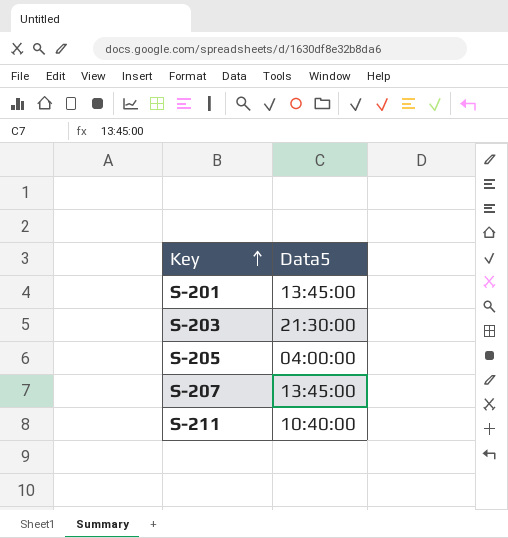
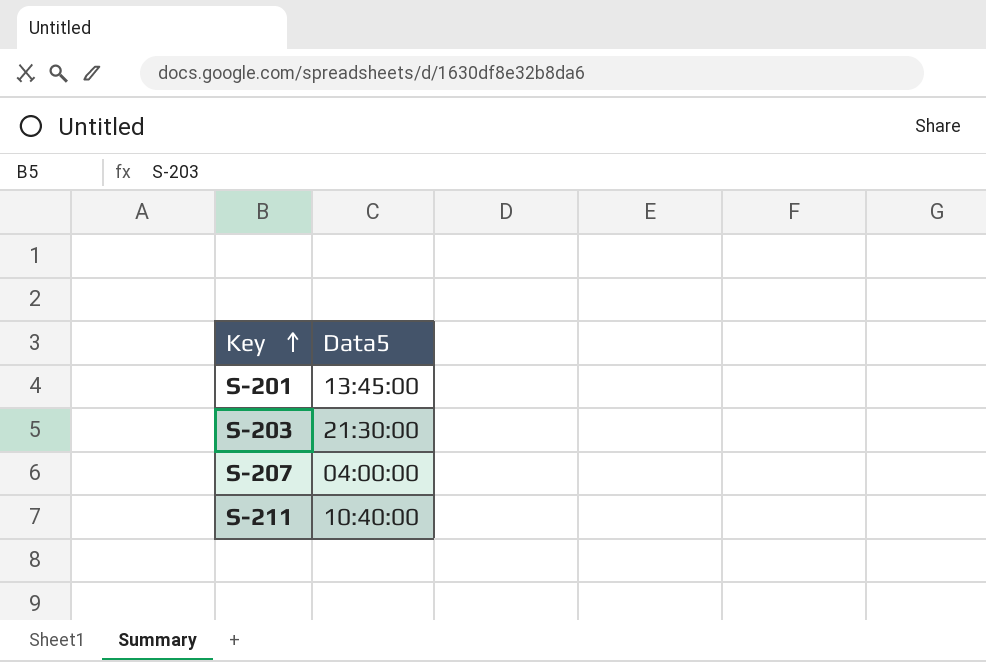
row S-205: 04:00:00 -> none
S-207 | Data5: 13:45:00 -> 04:00:00

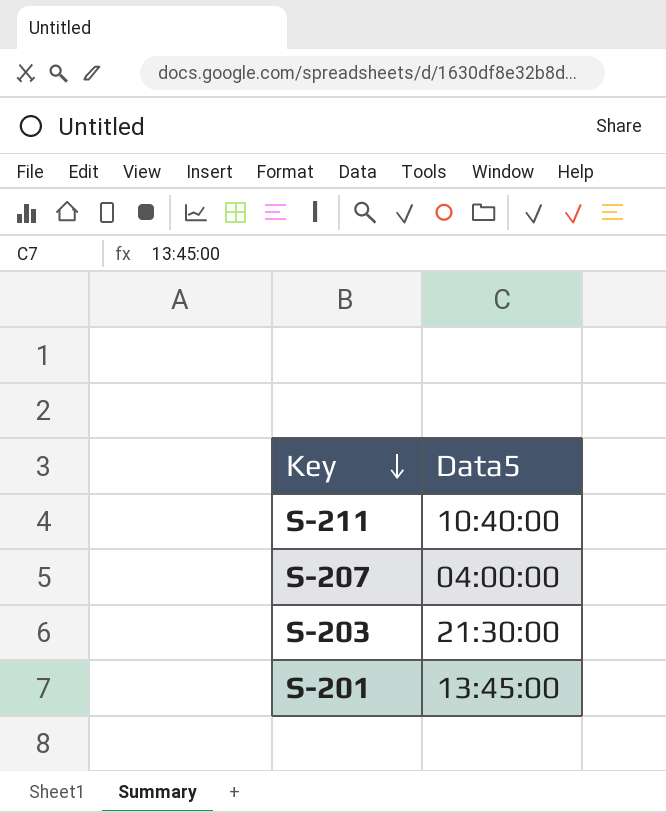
row order: Key ascending -> Key descending

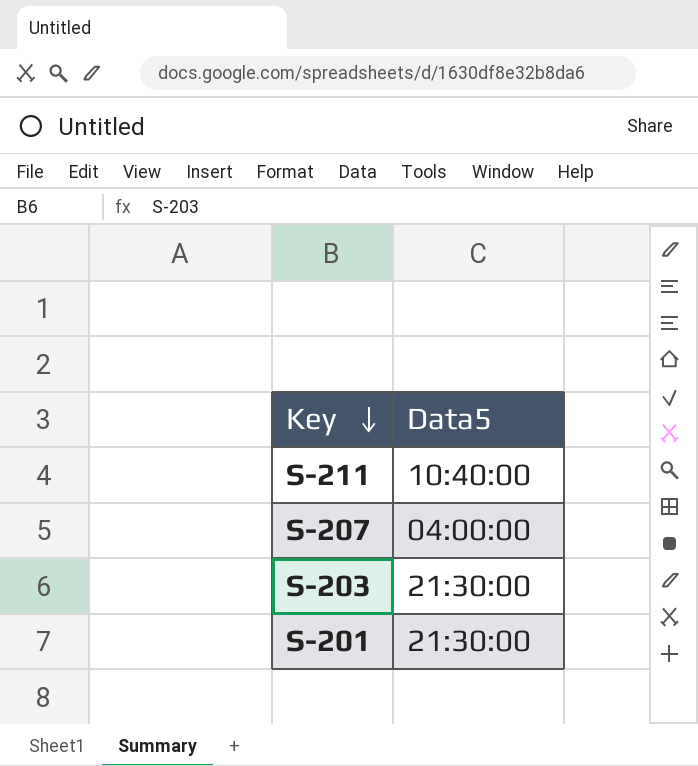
S-201 | Data5: 13:45:00 -> 21:30:00

